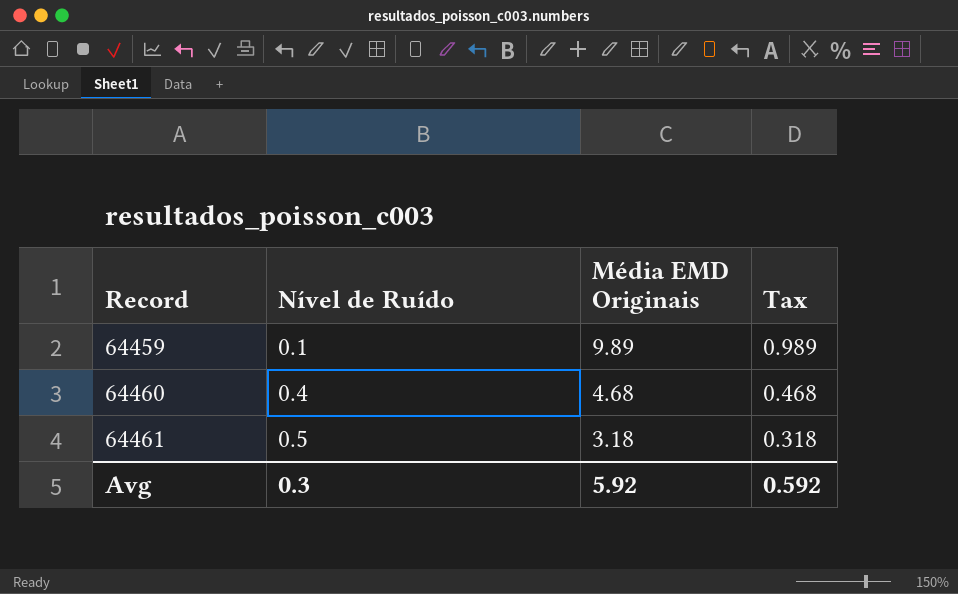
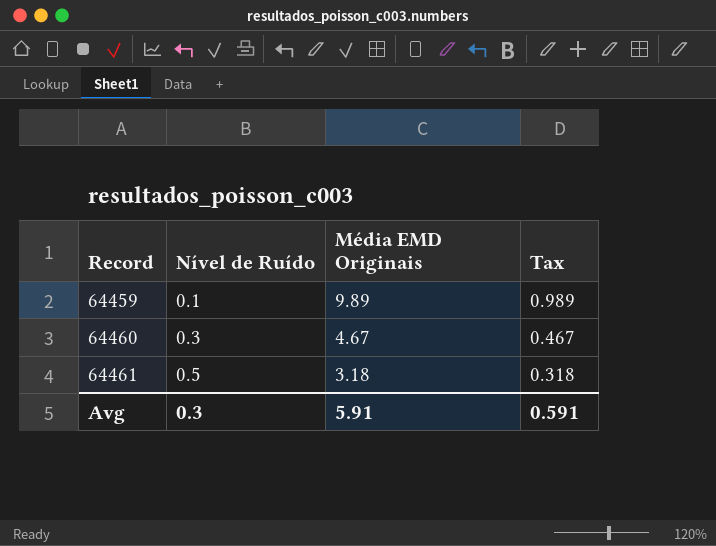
64460 | Nível de Ruído: 0.4 -> 0.3
64460 | Média EMD Originais: 4.68 -> 4.67
64460 | Tax: 0.468 -> 0.467
Avg | Média EMD Originais: 5.92 -> 5.91
Avg | Tax: 0.592 -> 0.591

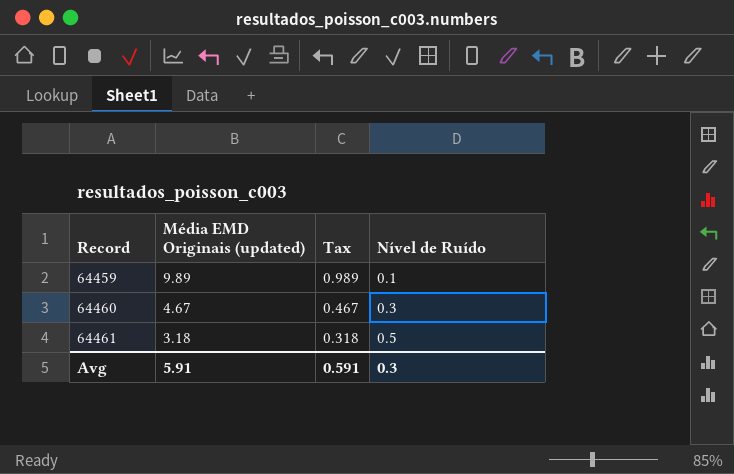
column name: Média EMD Originais -> Média EMD Originais (updated)
column Nível de Ruído | position: 2 -> 4

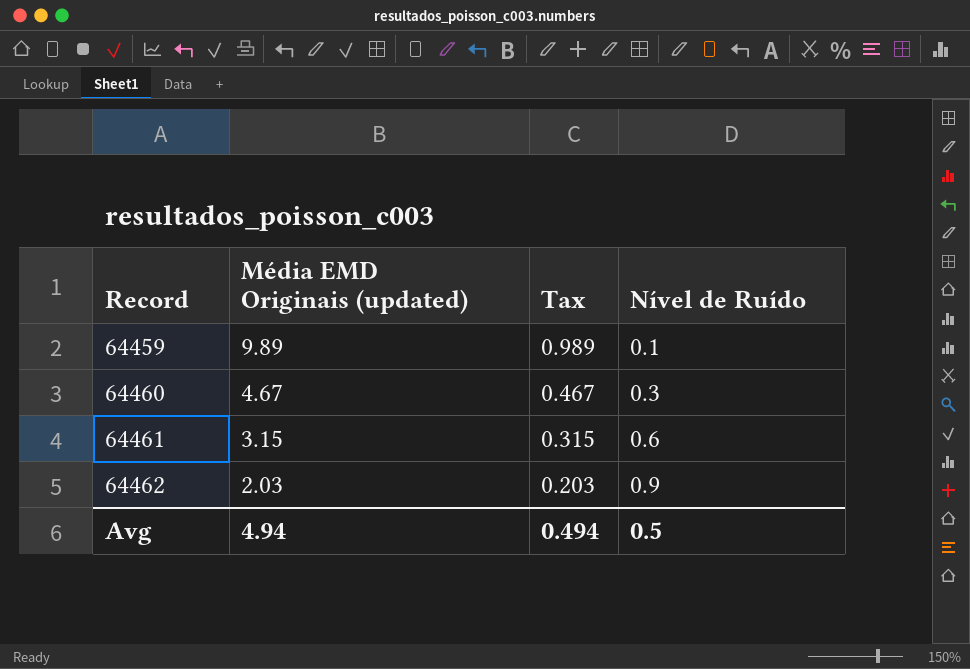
64461 | Média EMD Originais (updated): 3.18 -> 3.15
64461 | Tax: 0.318 -> 0.315
64461 | Nível de Ruído: 0.5 -> 0.6
row 64462: none -> 2.03 | 0.203 | 0.9
Avg | Média EMD Originais (updated): 5.91 -> 4.94
Avg | Tax: 0.591 -> 0.494
Avg | Nível de Ruído: 0.3 -> 0.5

